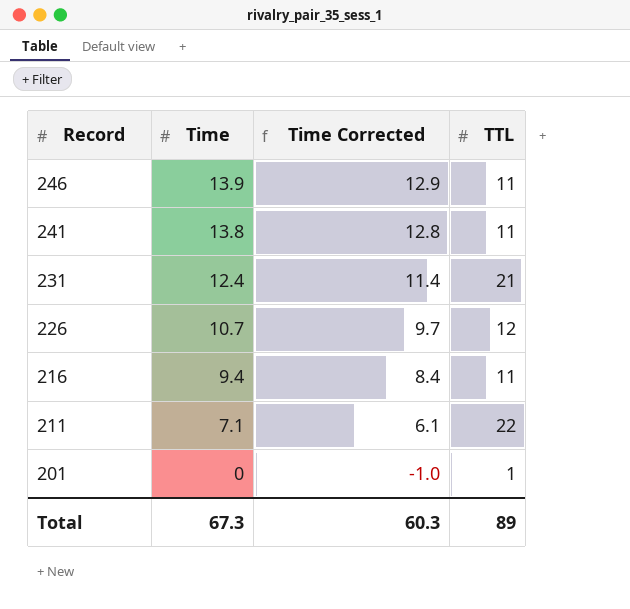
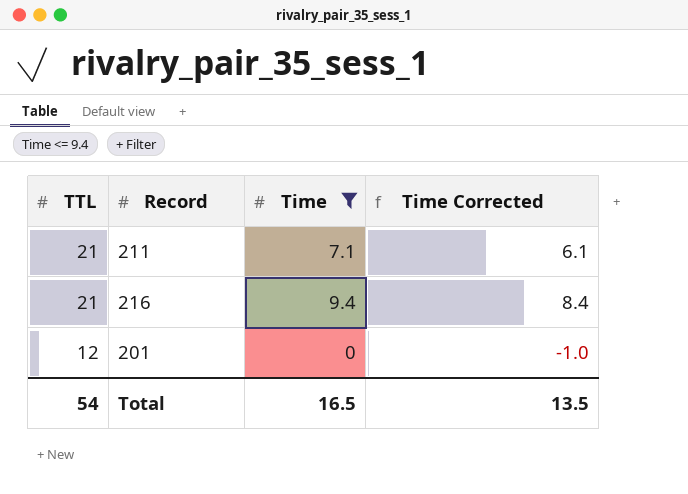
filter: none -> Time <= 9.4
row order: Record descending -> TTL descending
column TTL | position: 4 -> 1
211 | TTL: 22 -> 21
216 | TTL: 11 -> 21
201 | TTL: 1 -> 12
Total | TTL: 89 -> 54
Total | Time: 67.3 -> 16.5
Total | Time Corrected: 60.3 -> 13.5

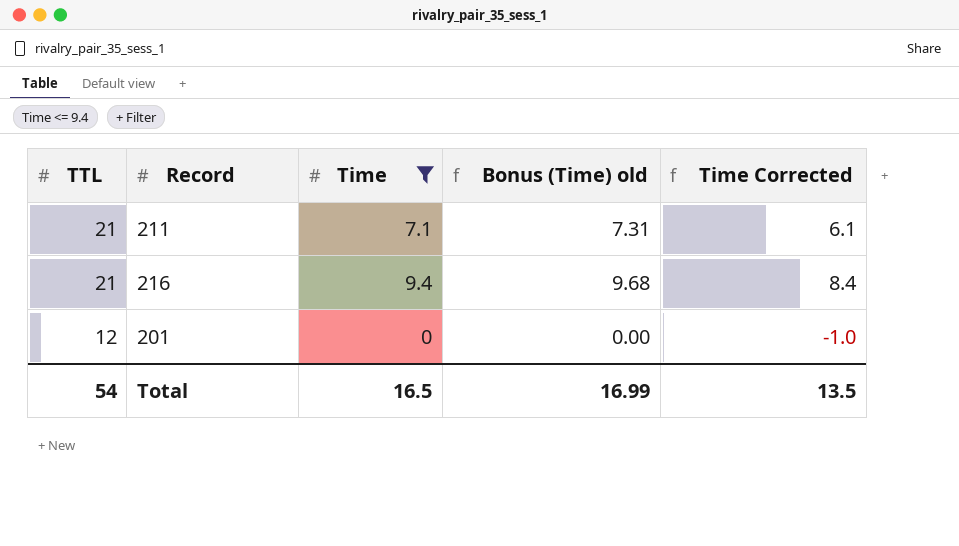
column Bonus (Time) old | formula: none -> [Time] * 1.03

